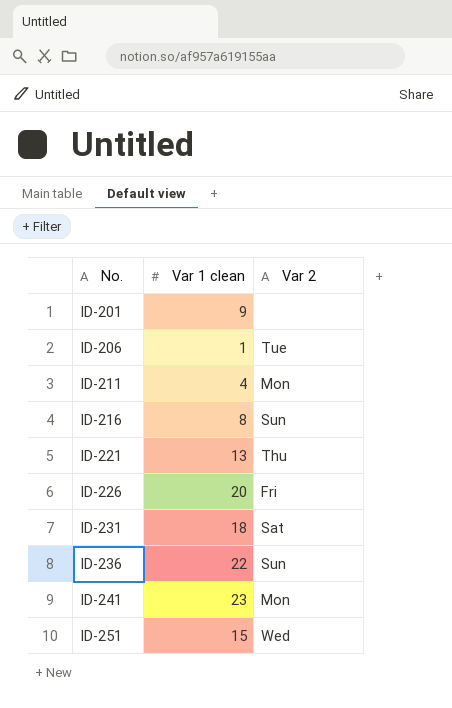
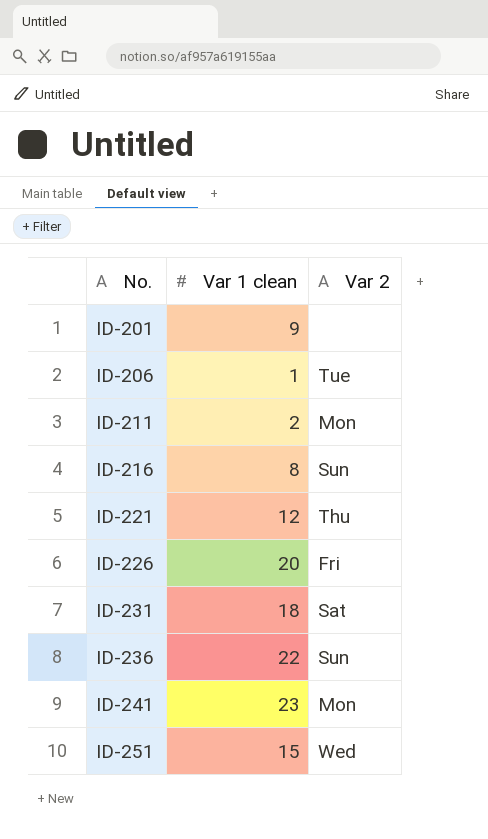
ID-211 | Var 1 clean: 4 -> 2
ID-221 | Var 1 clean: 13 -> 12

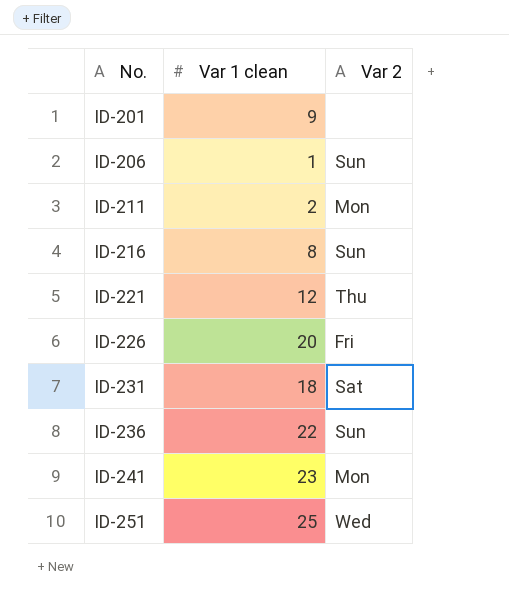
ID-206 | Var 2: Tue -> Sun
ID-251 | Var 1 clean: 15 -> 25

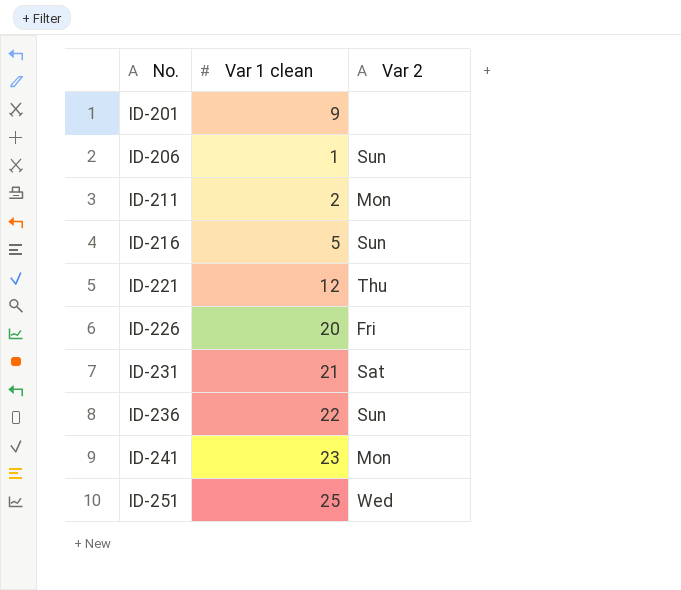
ID-216 | Var 1 clean: 8 -> 5
ID-231 | Var 1 clean: 18 -> 21

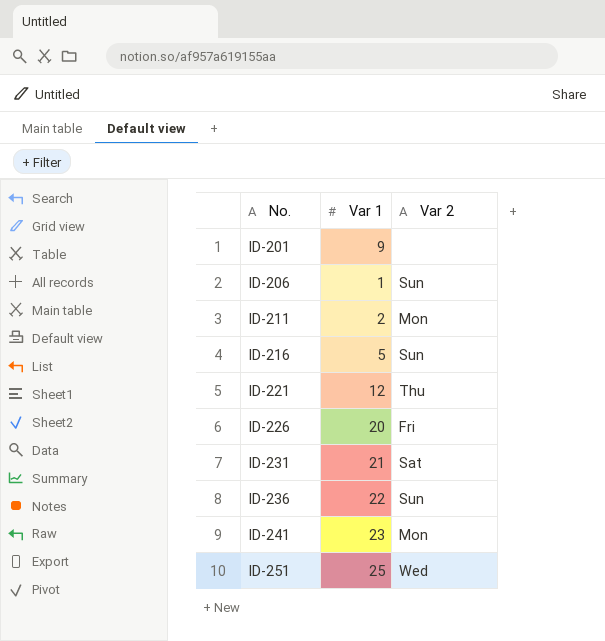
column name: Var 1 clean -> Var 1

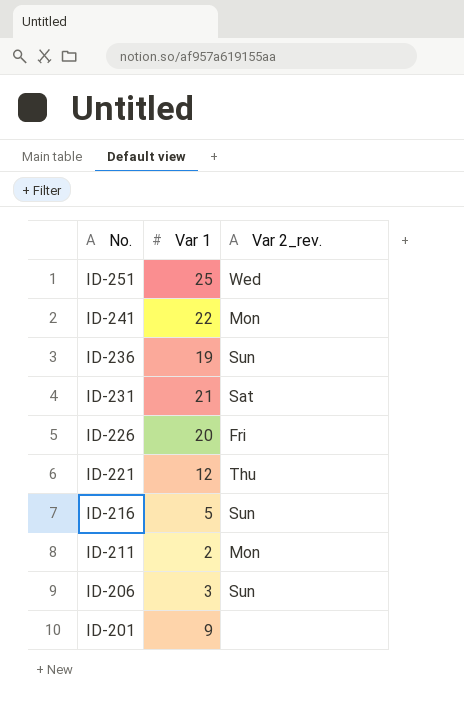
row order: No. ascending -> No. descending
column name: Var 2 -> Var 2_rev.
ID-241 | Var 1: 23 -> 22
ID-236 | Var 1: 22 -> 19
ID-206 | Var 1: 1 -> 3

